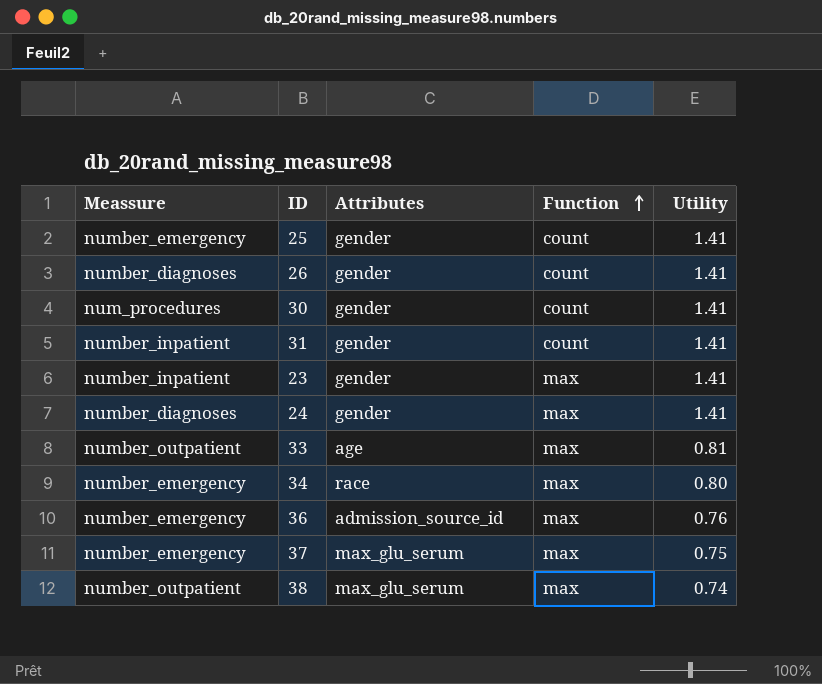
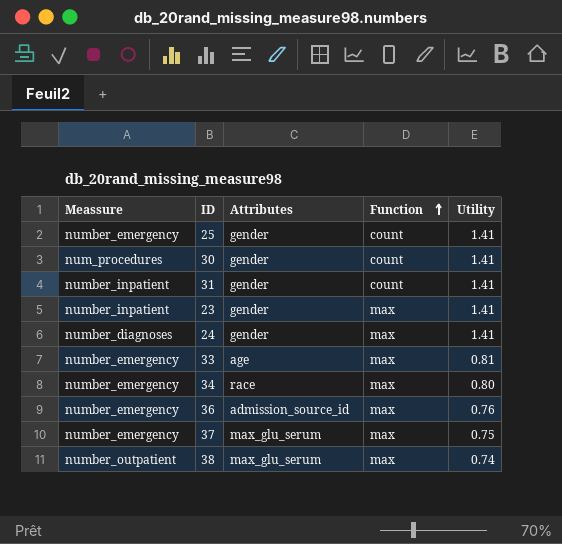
row 26: number_diagnoses | gender | count | 1.41 -> none
33 | Meassure: number_outpatient -> number_emergency

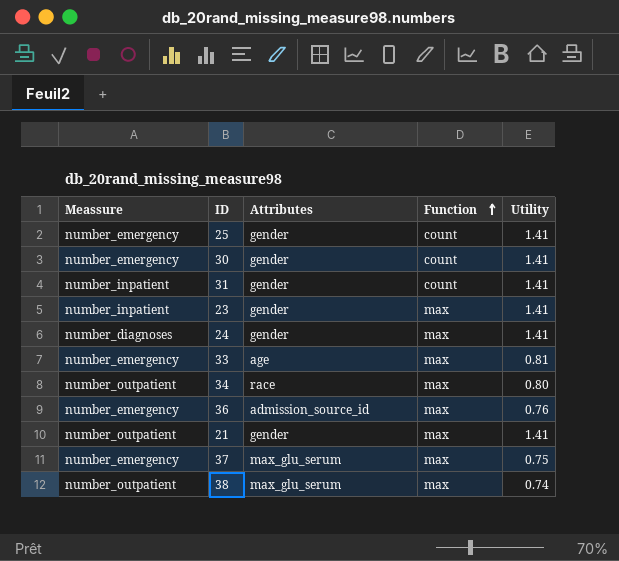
30 | Meassure: num_procedures -> number_emergency
34 | Meassure: number_emergency -> number_outpatient
row 21: none -> number_outpatient | gender | max | 1.41

